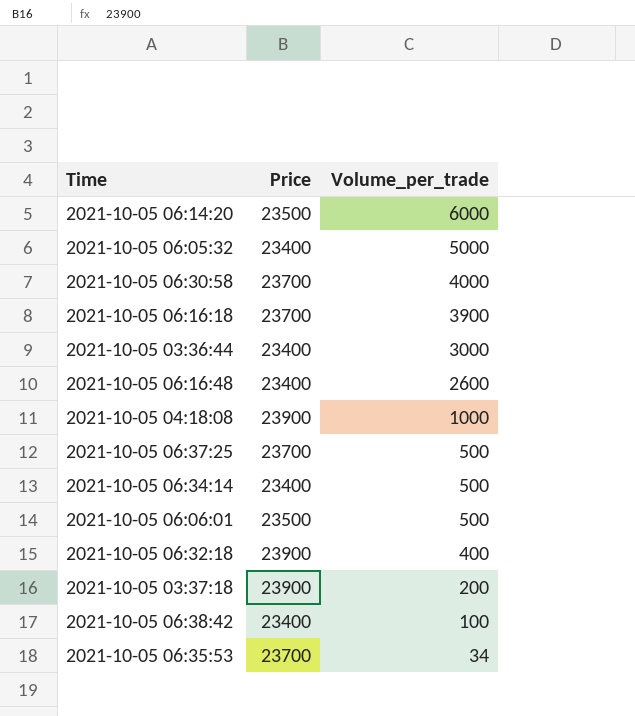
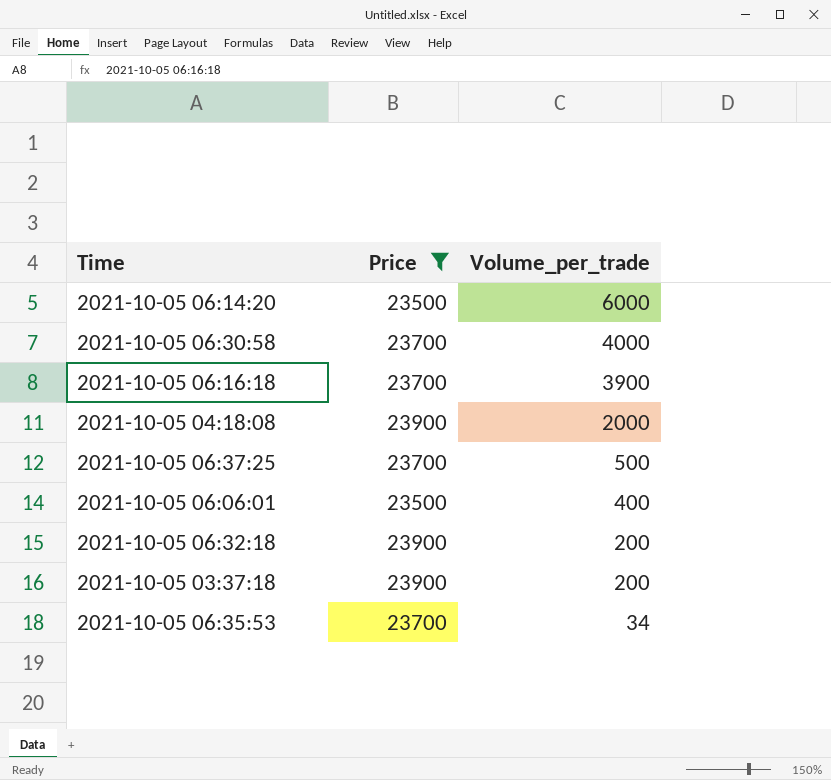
filter: none -> Price != 23400
2021-10-05 04:18:08 | Volume_per_trade: 1000 -> 2000
2021-10-05 06:06:01 | Volume_per_trade: 500 -> 400
2021-10-05 06:32:18 | Volume_per_trade: 400 -> 200

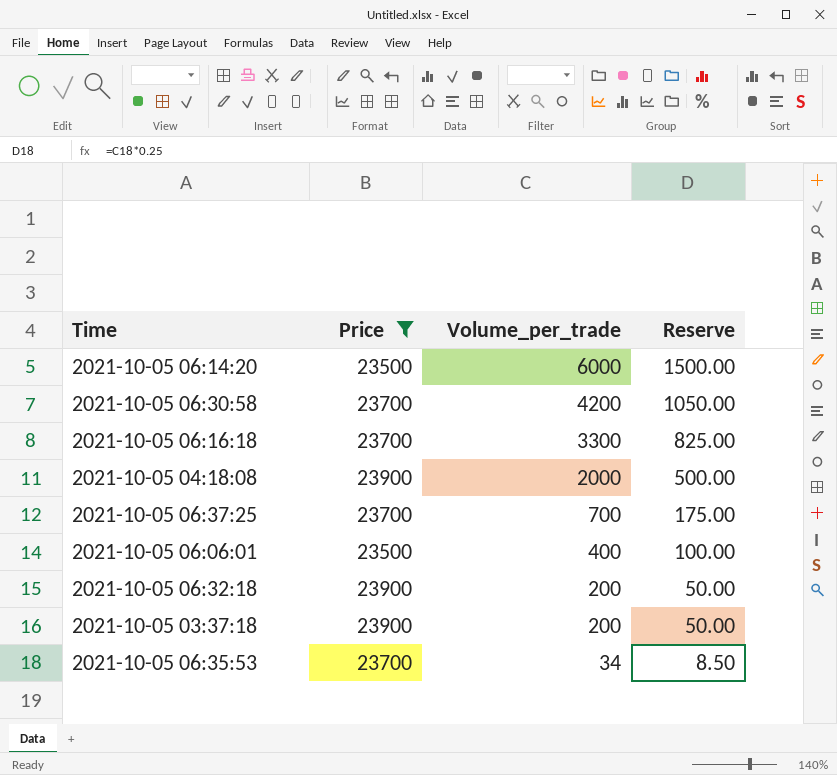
column Reserve | formula: none -> [Volume_per_trade] * 0.25
2021-10-05 06:30:58 | Volume_per_trade: 4000 -> 4200
2021-10-05 06:16:18 | Volume_per_trade: 3900 -> 3300
2021-10-05 06:37:25 | Volume_per_trade: 500 -> 700

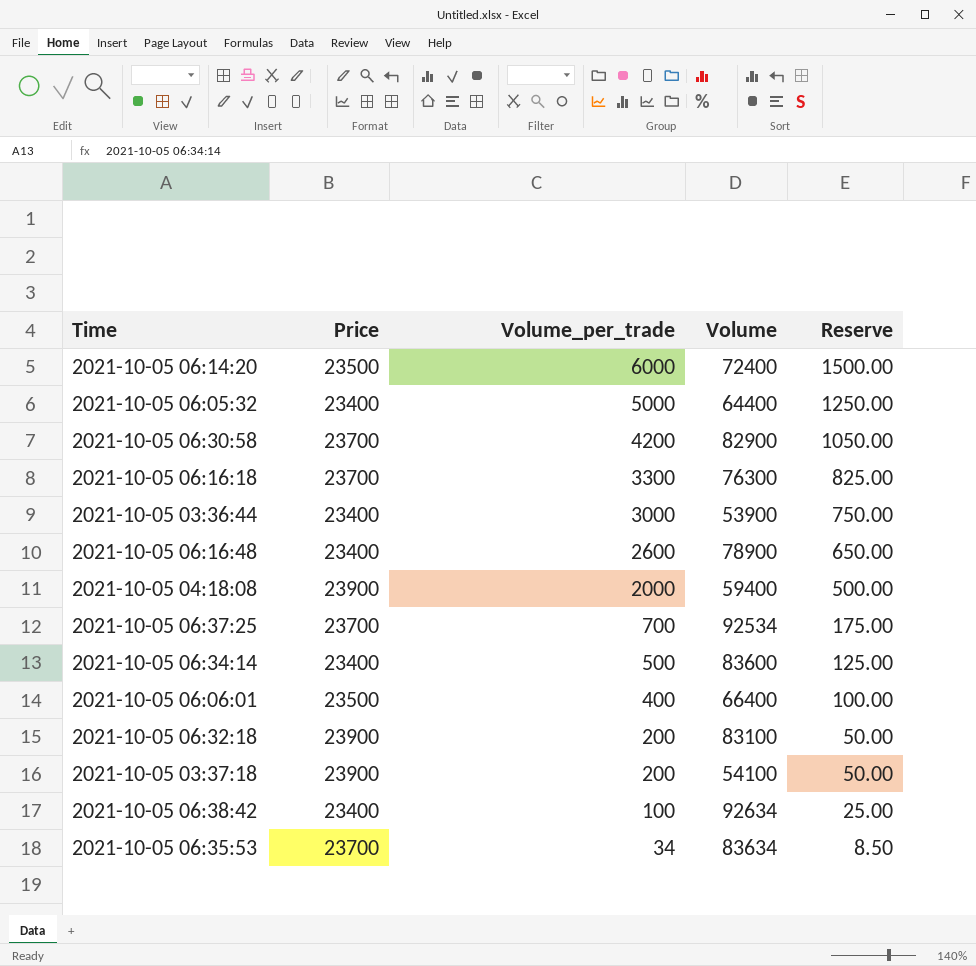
filter: Price != 23400 -> none
column Volume | position: none -> 4

